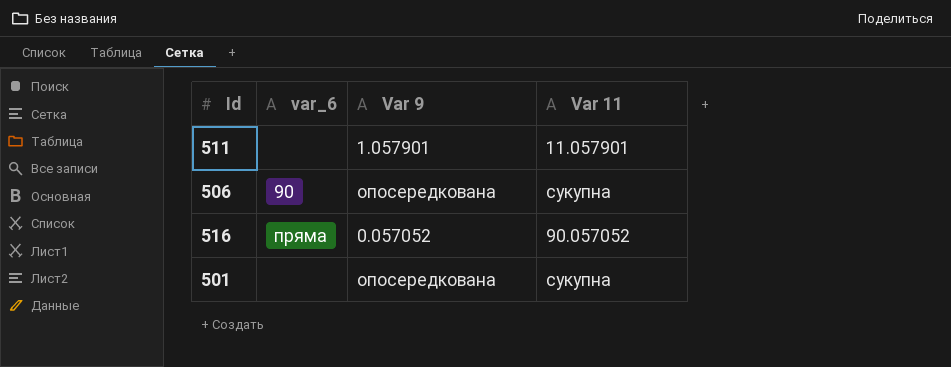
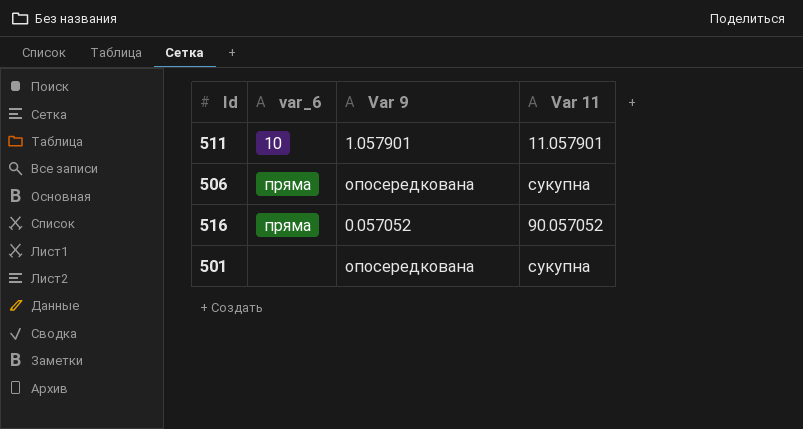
511 | var_6: none -> 10
506 | var_6: 90 -> пряма

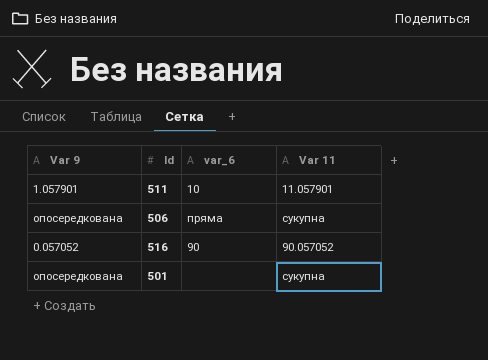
column Var 9 | position: 3 -> 1
516 | var_6: пряма -> 90

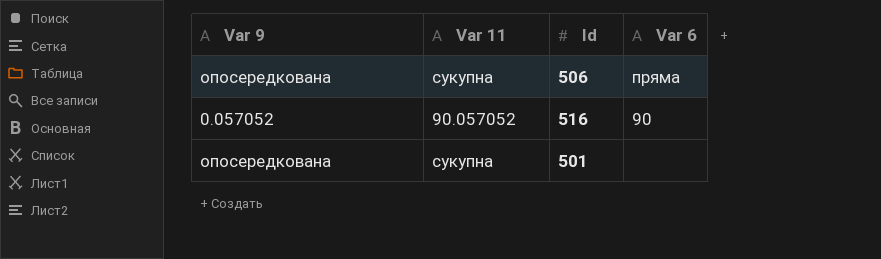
column Var 11 | position: 4 -> 2
column name: var_6 -> Var 6
row 511: 1.057901 | 10 | 11.057901 -> none

